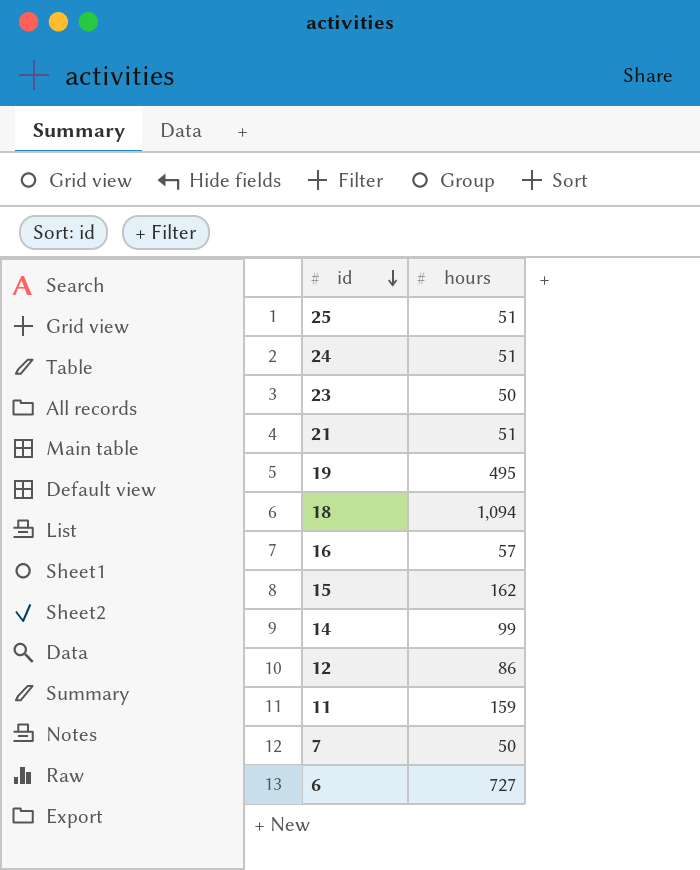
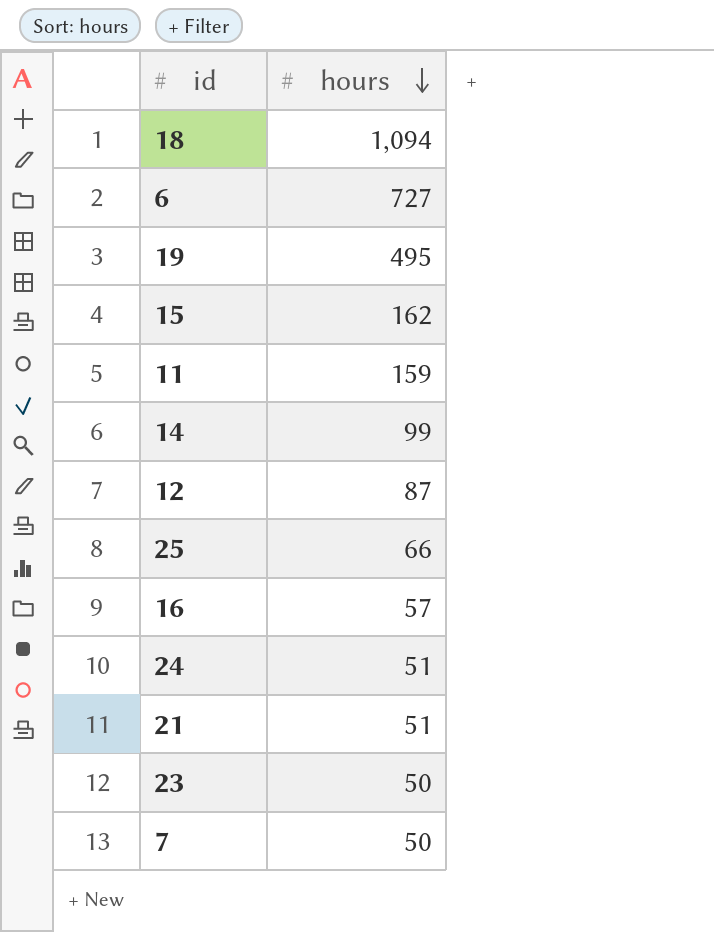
row order: id descending -> hours descending
12 | hours: 86 -> 87
25 | hours: 51 -> 66

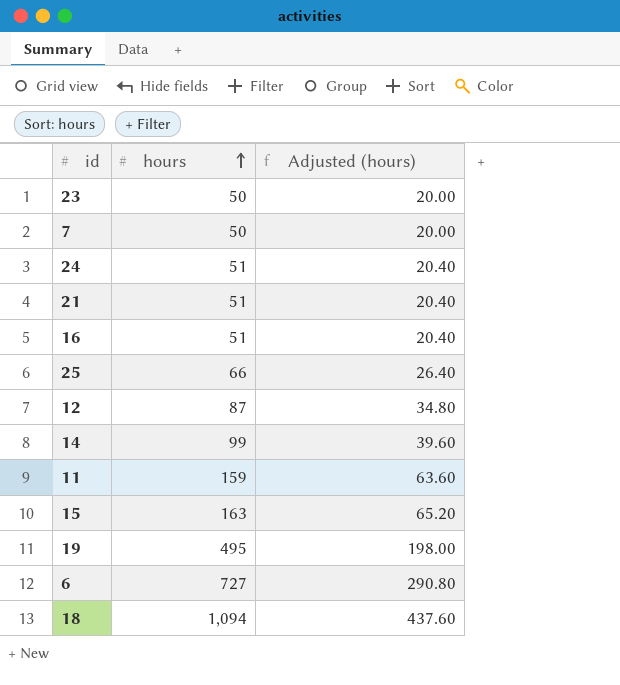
row order: hours descending -> hours ascending
column Adjusted (hours) | formula: none -> [hours] * 0.4
16 | hours: 57 -> 51
15 | hours: 162 -> 163

